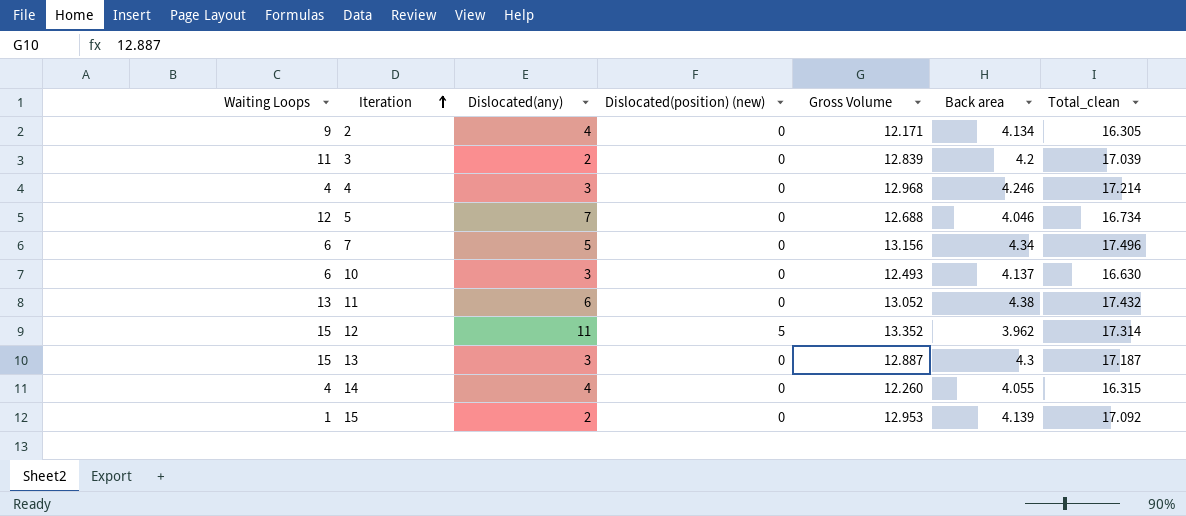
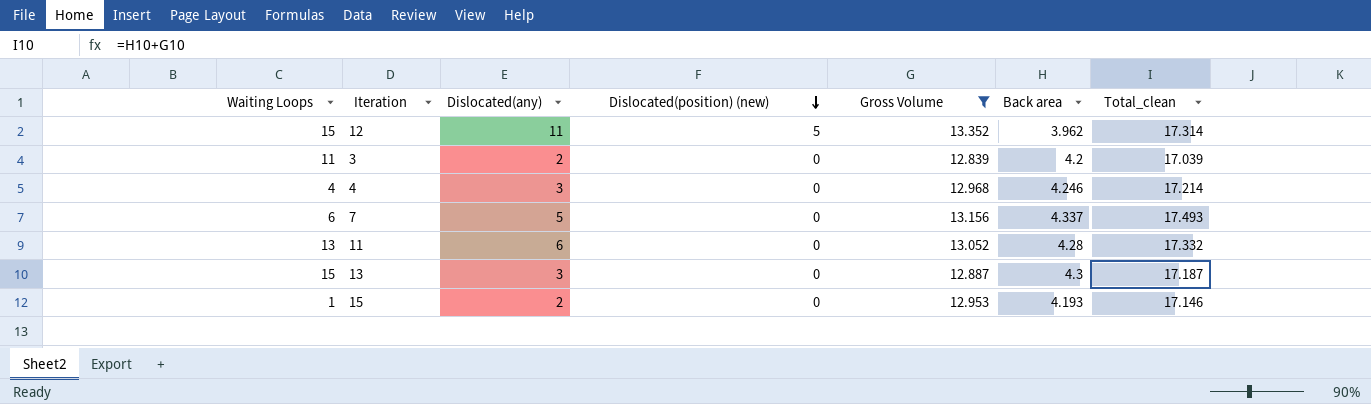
filter: none -> Gross Volume >= 12.839
row order: Iteration ascending -> Dislocated(position) (new) descending
7 | Back area: 4.34 -> 4.337
7 | Total_clean: 17.496 -> 17.493
11 | Back area: 4.38 -> 4.28
11 | Total_clean: 17.432 -> 17.332
15 | Back area: 4.139 -> 4.193
15 | Total_clean: 17.092 -> 17.146

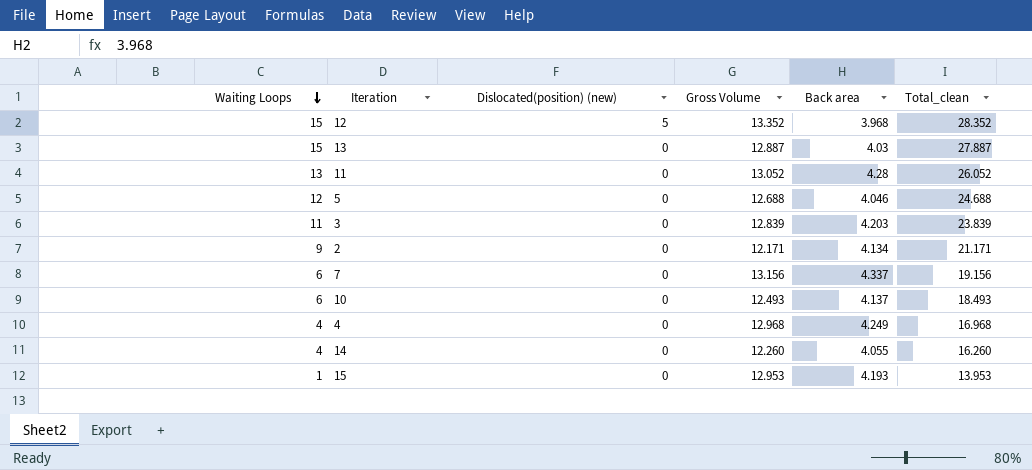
filter: Gross Volume >= 12.839 -> none
row order: Dislocated(position) (new) descending -> Waiting Loops descending
column Dislocated(any) | position: 3 -> none
column Total_clean | formula: [Gross Volume] + [Back area] -> [Waiting Loops] + [Gross Volume]
12 | Back area: 3.962 -> 3.968
13 | Back area: 4.3 -> 4.03
3 | Back area: 4.2 -> 4.203
4 | Back area: 4.246 -> 4.249

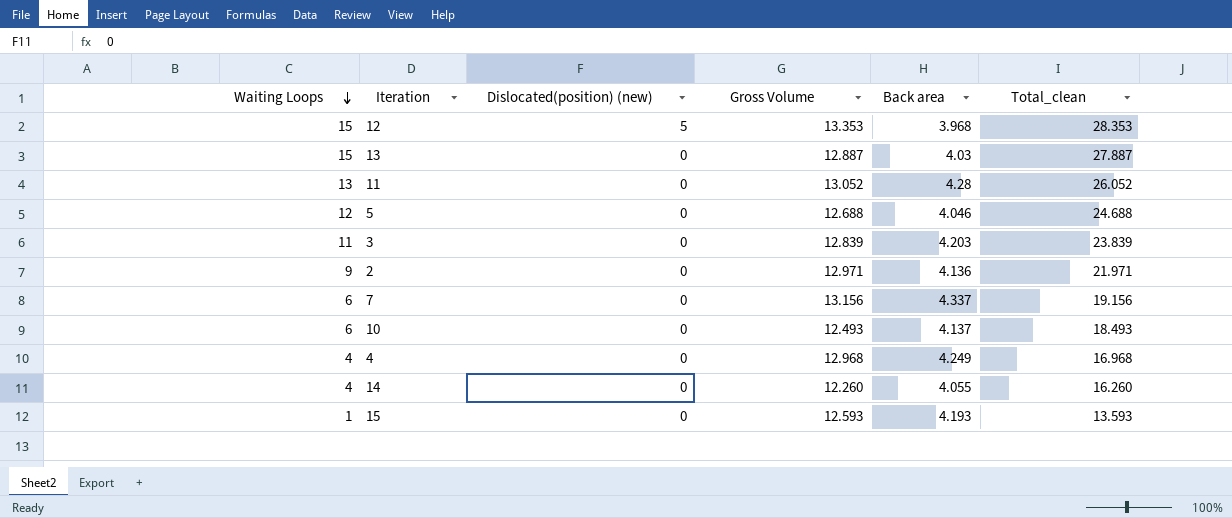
12 | Gross Volume: 13.352 -> 13.353
12 | Total_clean: 28.352 -> 28.353
2 | Gross Volume: 12.171 -> 12.971
2 | Back area: 4.134 -> 4.136
2 | Total_clean: 21.171 -> 21.971
15 | Gross Volume: 12.953 -> 12.593
15 | Total_clean: 13.953 -> 13.593

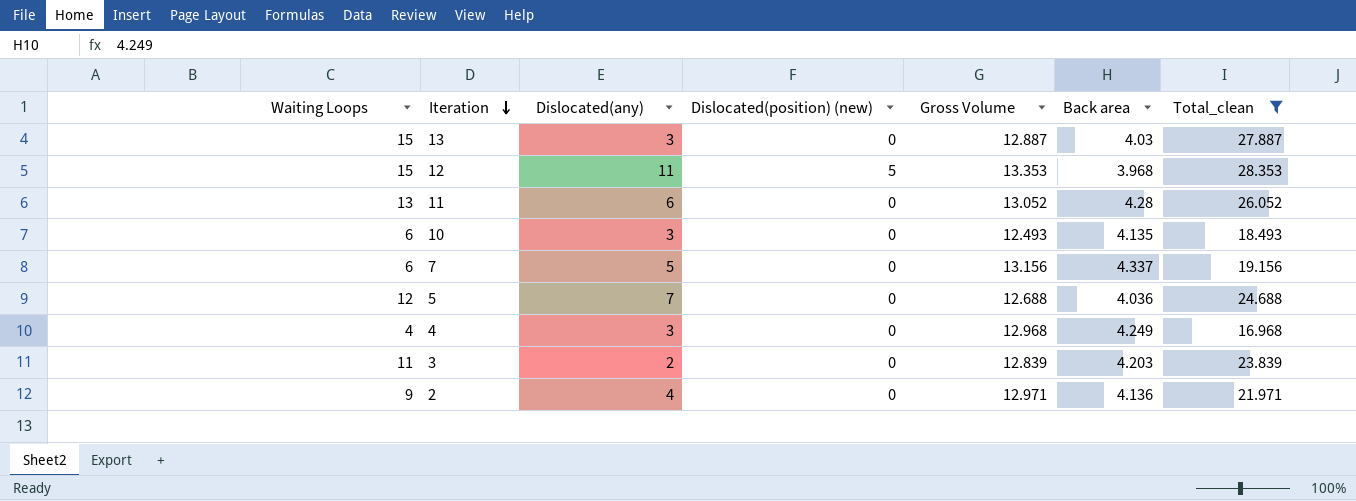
filter: none -> Total_clean >= 16.968
row order: Waiting Loops descending -> Iteration descending
column Dislocated(any) | position: none -> 3
10 | Back area: 4.137 -> 4.135
5 | Back area: 4.046 -> 4.036

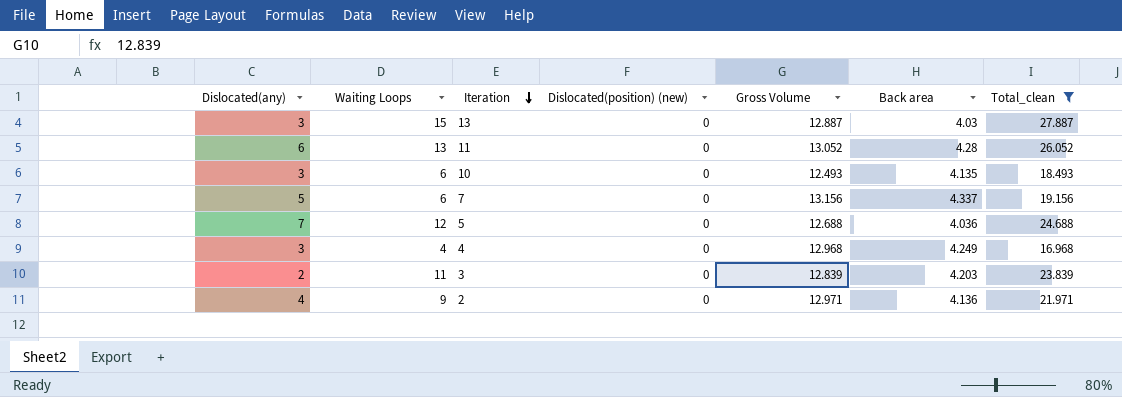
column Dislocated(any) | position: 3 -> 1
row 12: 15 | 11 | 5 | 13.353 | 3.968 | 28.353 -> none

